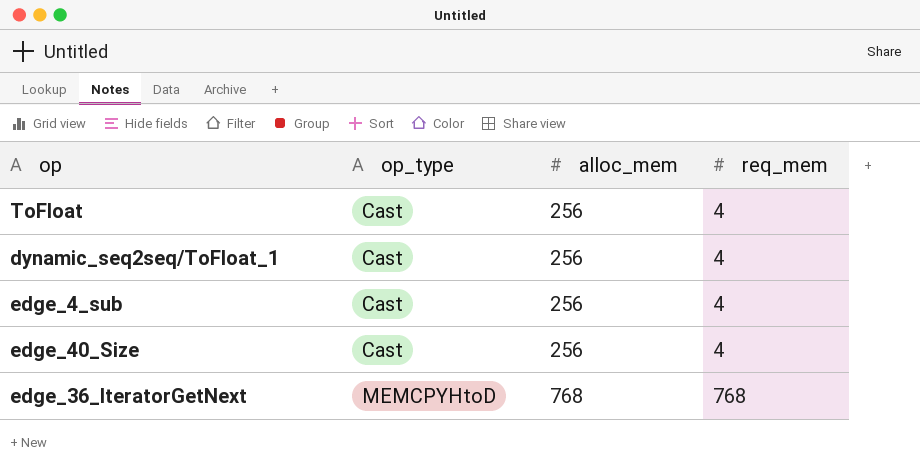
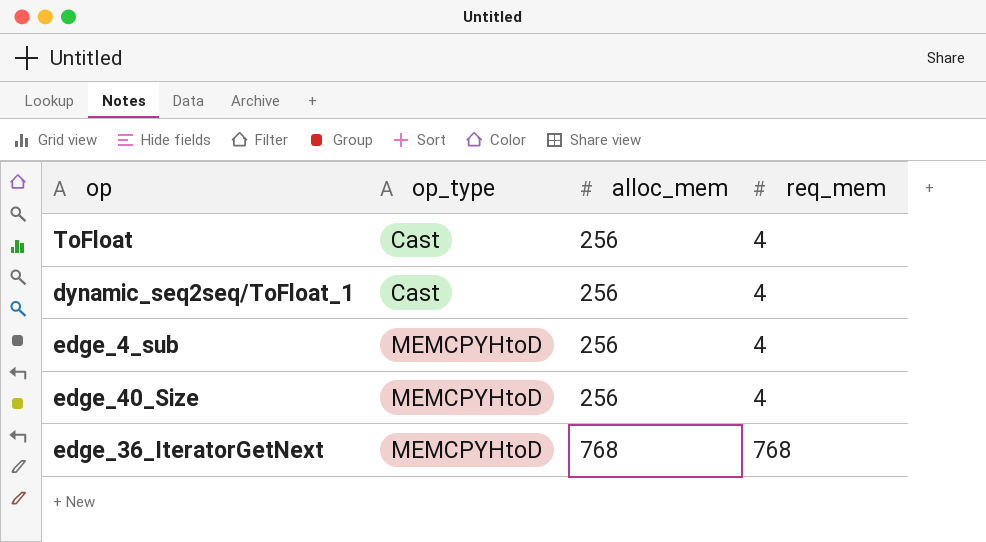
edge_4_sub | op_type: Cast -> MEMCPYHtoD
edge_40_Size | op_type: Cast -> MEMCPYHtoD

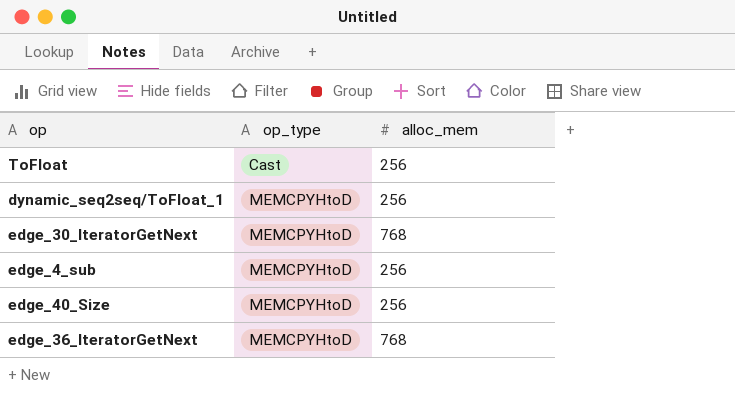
column req_mem | position: 4 -> none
dynamic_seq2seq/ToFloat_1 | op_type: Cast -> MEMCPYHtoD
row edge_30_IteratorGetNext: none -> MEMCPYHtoD | 768

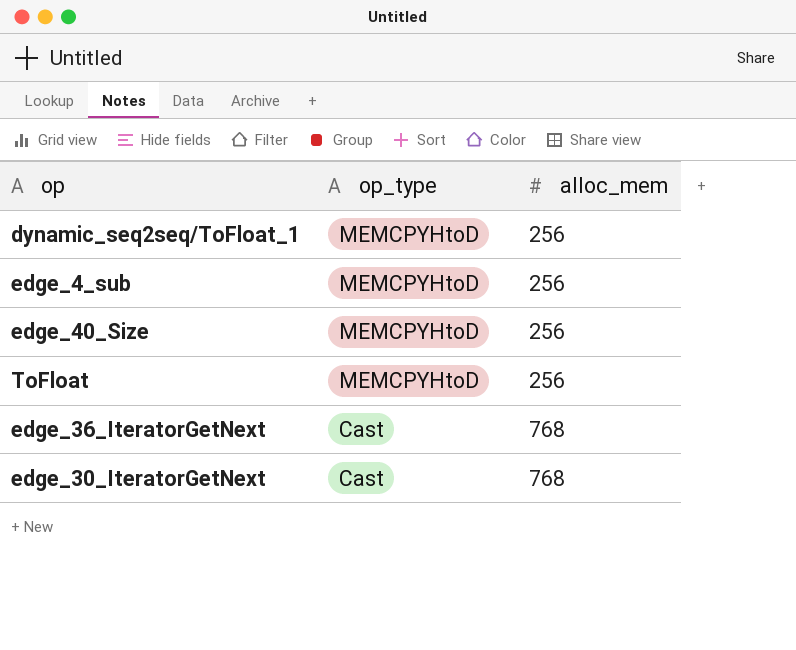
row order: op_type ascending -> op_type descending
ToFloat | op_type: Cast -> MEMCPYHtoD
edge_36_IteratorGetNext | op_type: MEMCPYHtoD -> Cast
edge_30_IteratorGetNext | op_type: MEMCPYHtoD -> Cast

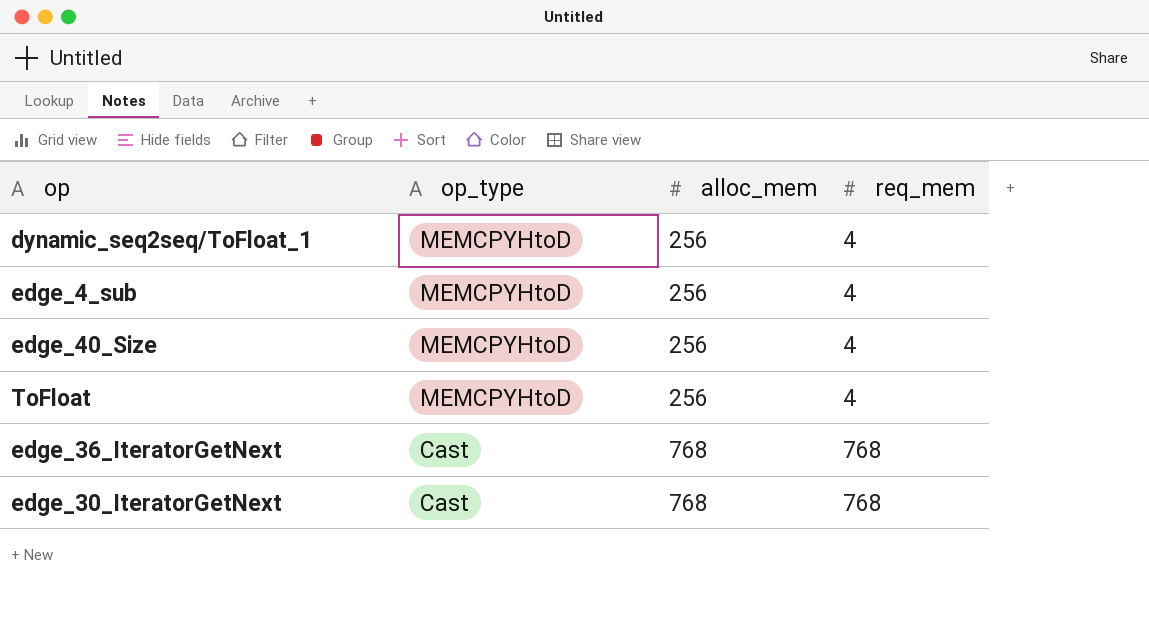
column req_mem | position: none -> 4

